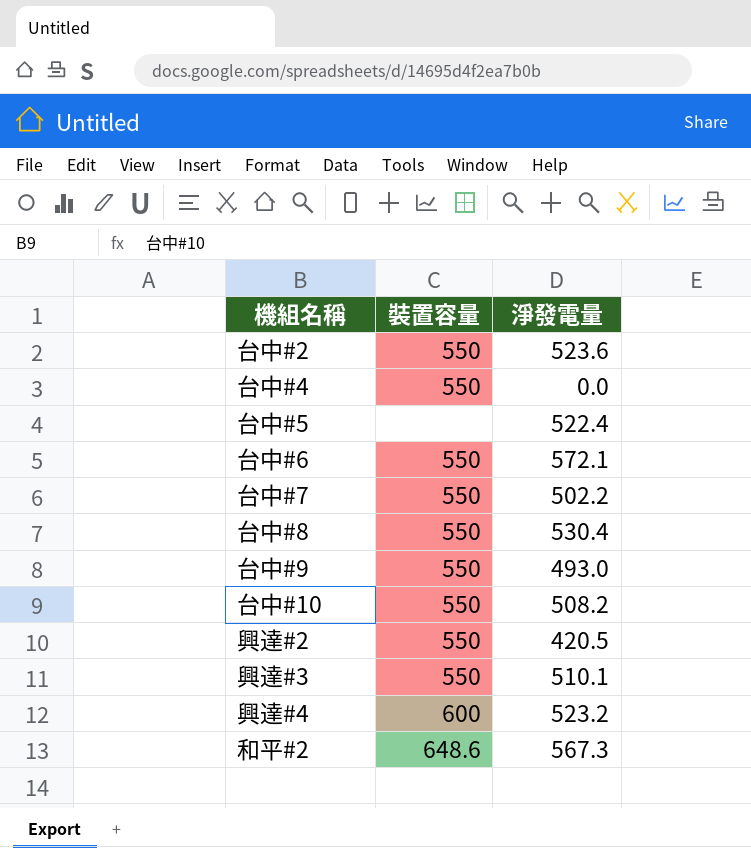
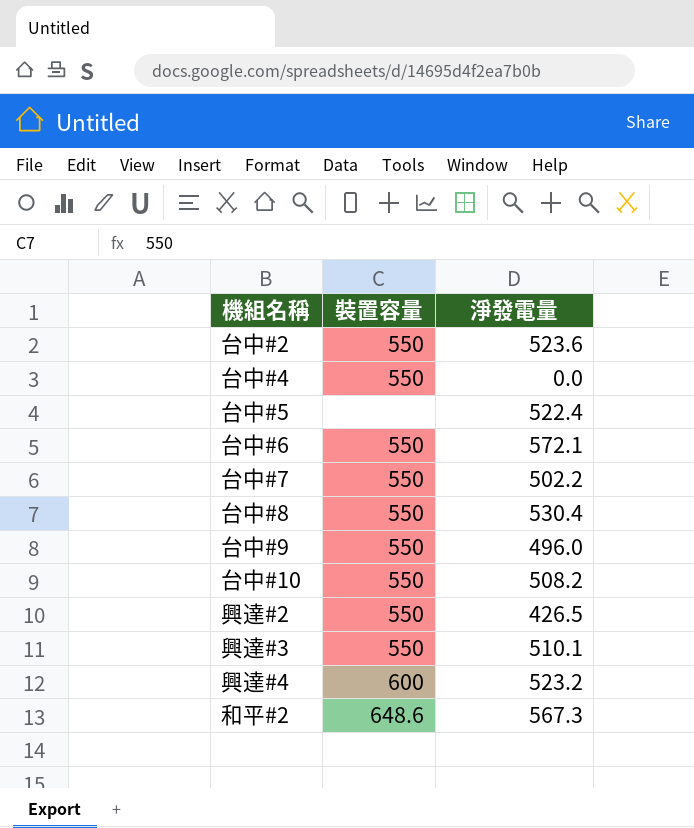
台中#9 | 淨發電量: 493.0 -> 496.0
興達#2 | 淨發電量: 420.5 -> 426.5

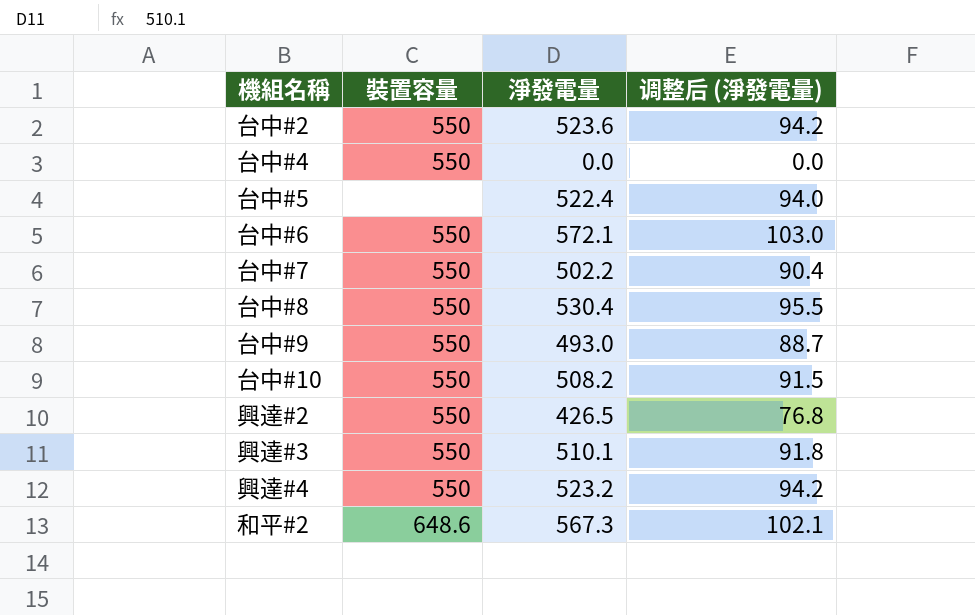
column 调整后 (淨發電量) | formula: none -> [淨發電量] * 0.18
台中#9 | 淨發電量: 496.0 -> 493.0
興達#4 | 裝置容量: 600 -> 550

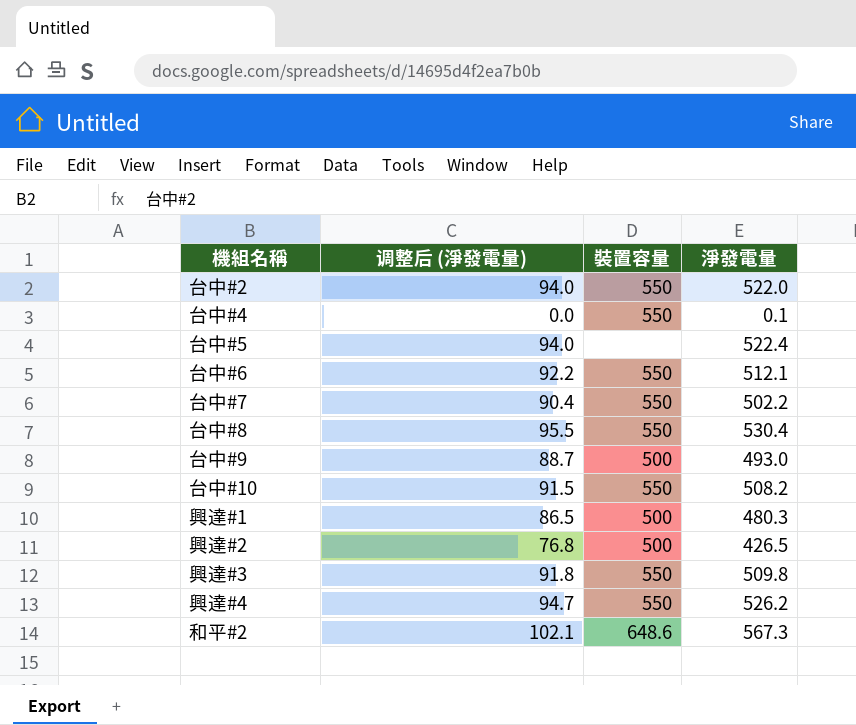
column 调整后 (淨發電量) | position: 4 -> 2
台中#2 | 调整后 (淨發電量): 94.2 -> 94.0
台中#2 | 淨發電量: 523.6 -> 522.0
台中#4 | 淨發電量: 0.0 -> 0.1
台中#6 | 调整后 (淨發電量): 103.0 -> 92.2
台中#6 | 淨發電量: 572.1 -> 512.1
台中#9 | 裝置容量: 550 -> 500
row 興達#1: none -> 86.5 | 500 | 480.3
興達#2 | 裝置容量: 550 -> 500
興達#3 | 淨發電量: 510.1 -> 509.8
興達#4 | 调整后 (淨發電量): 94.2 -> 94.7
興達#4 | 淨發電量: 523.2 -> 526.2

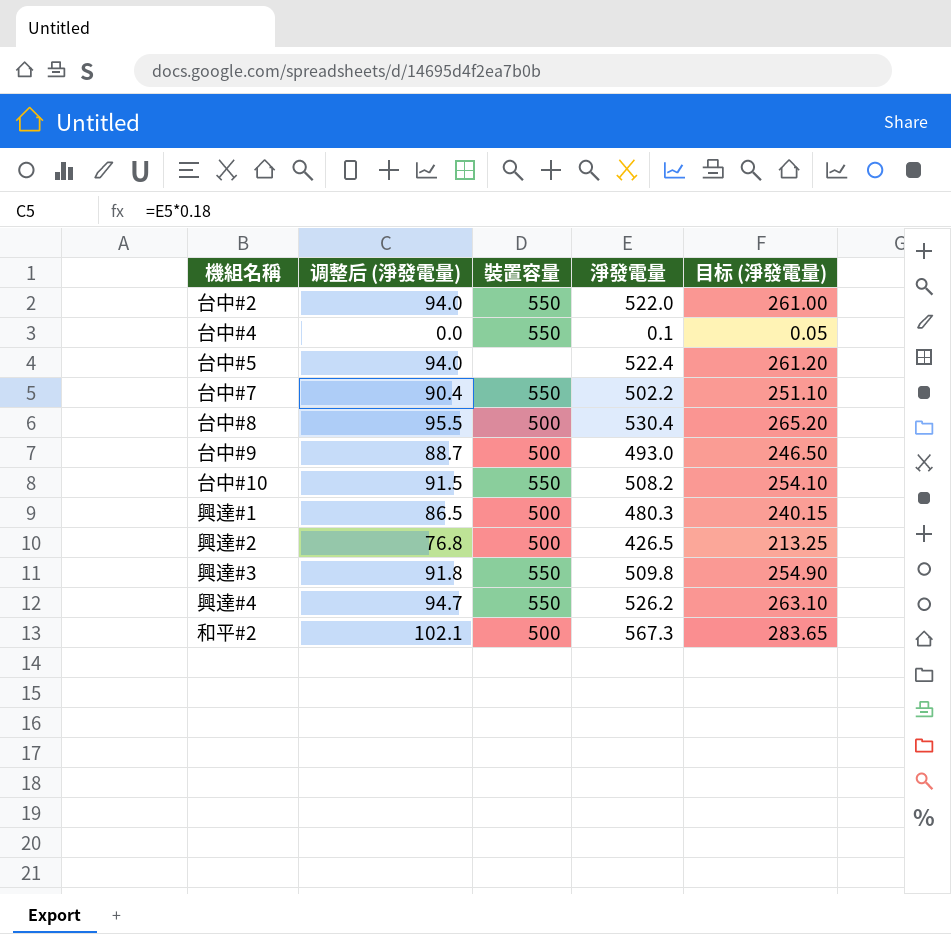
column 目标 (淨發電量) | formula: none -> [淨發電量] * 0.5
row 台中#6: 92.2 | 550 | 512.1 -> none
台中#8 | 裝置容量: 550 -> 500
和平#2 | 裝置容量: 648.6 -> 500

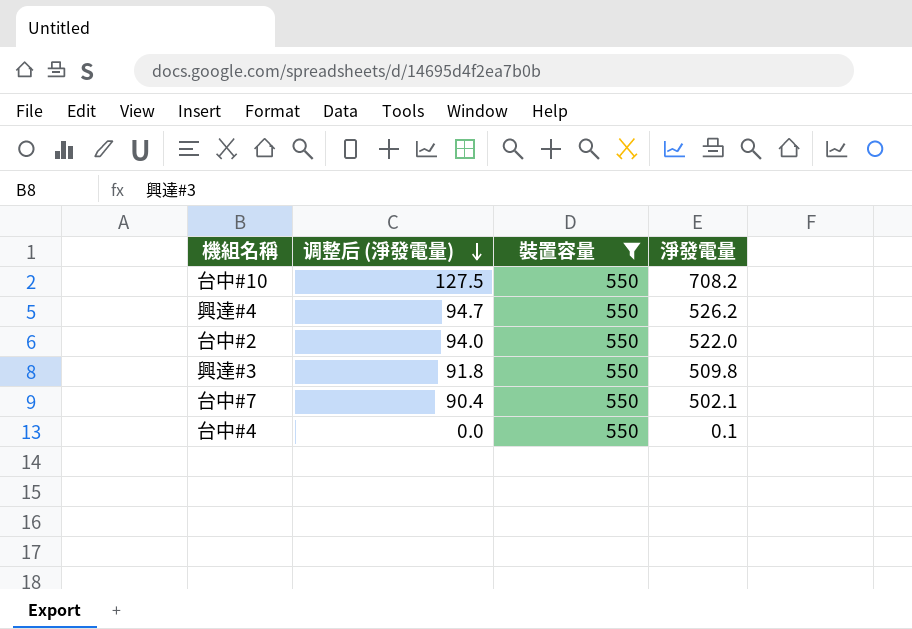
filter: none -> 裝置容量 = 550
row order: none -> 调整后 (淨發電量) descending
column 目标 (淨發電量) | formula: [淨發電量] * 0.5 -> none
台中#10 | 调整后 (淨發電量): 91.5 -> 127.5
台中#10 | 淨發電量: 508.2 -> 708.2
台中#7 | 淨發電量: 502.2 -> 502.1

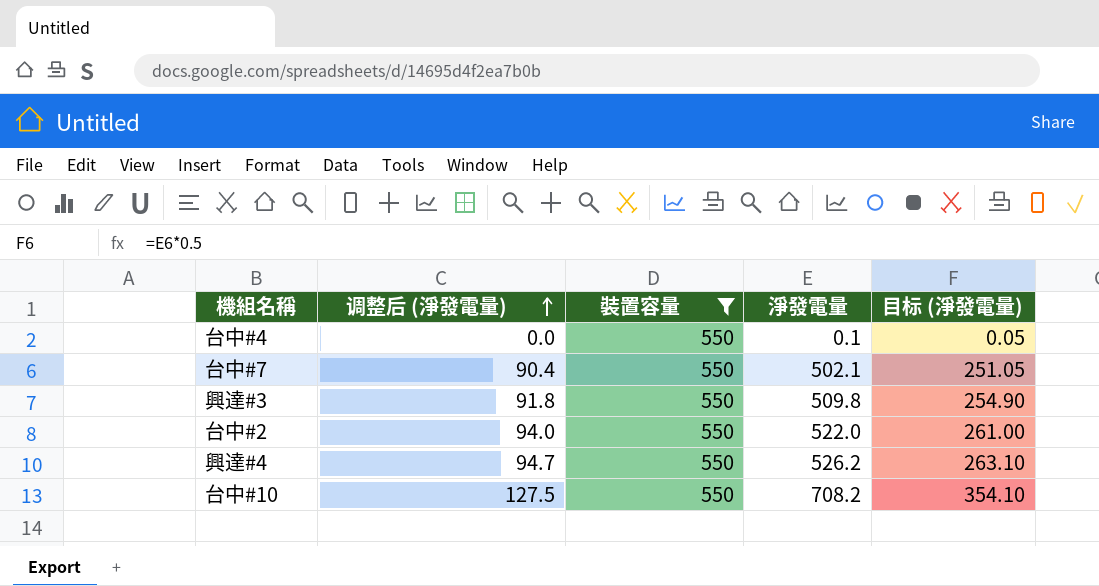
row order: 调整后 (淨發電量) descending -> 调整后 (淨發電量) ascending
column 目标 (淨發電量) | formula: none -> [淨發電量] * 0.5

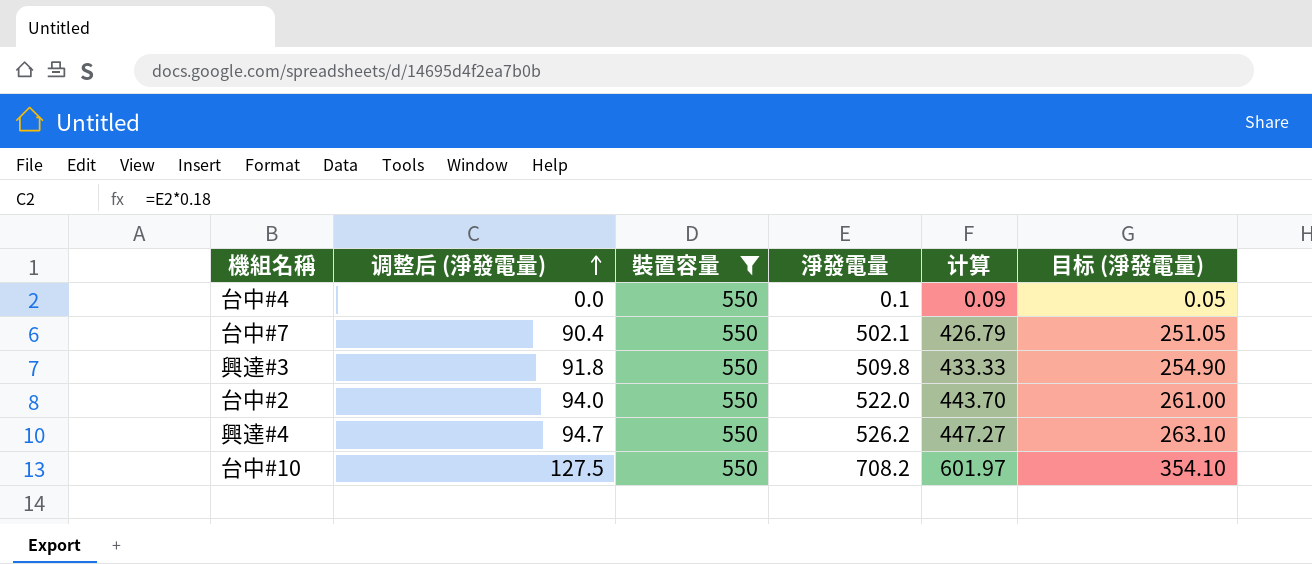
column 计算 | formula: none -> [淨發電量] * 0.85

